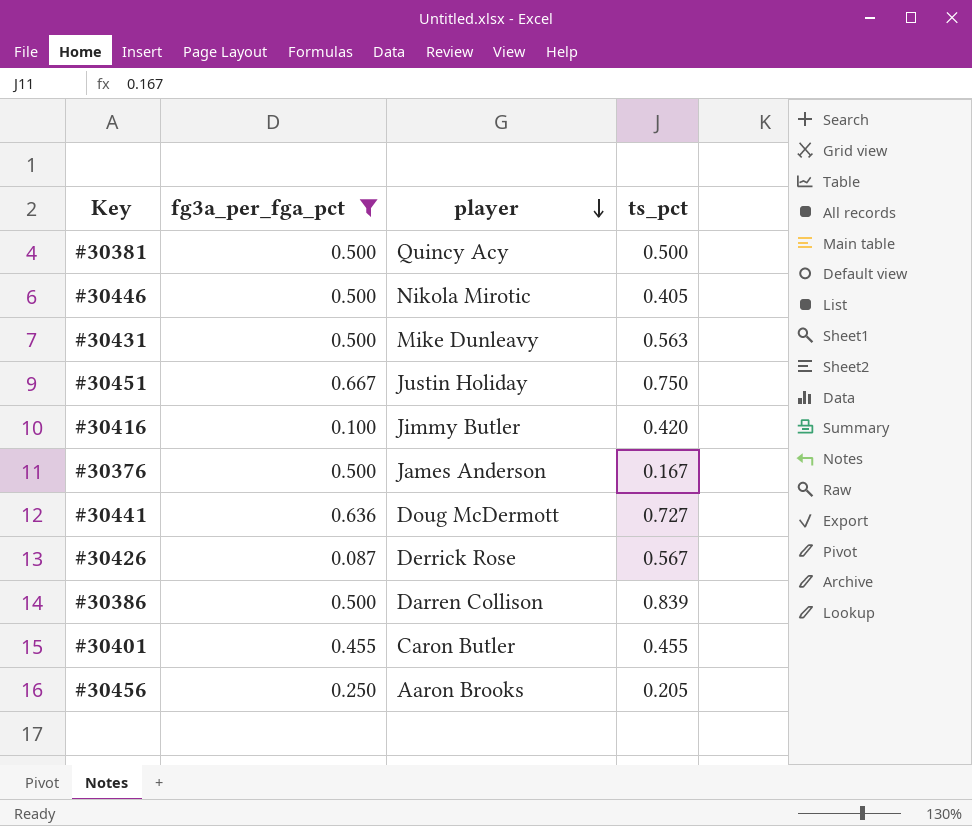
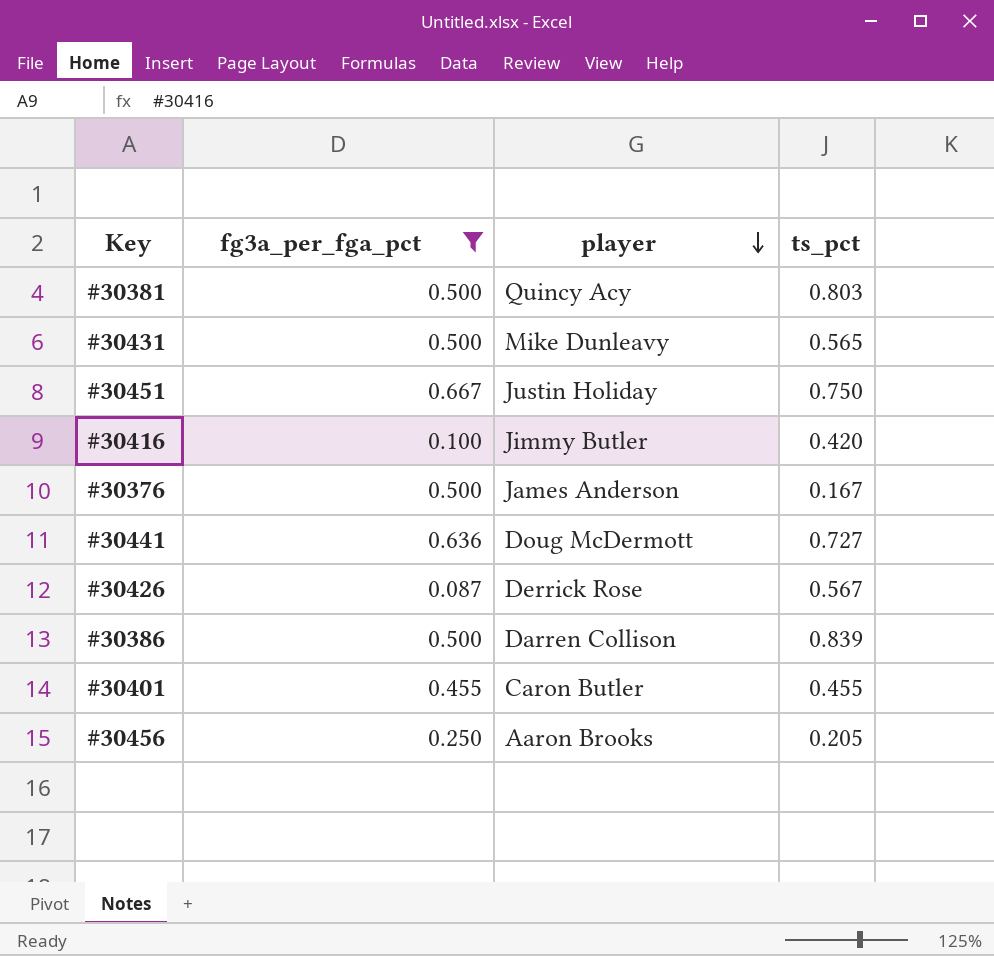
row #30446: 0.500 | Nikola Mirotic | 0.405 -> none
#30381 | ts_pct: 0.500 -> 0.803
#30431 | ts_pct: 0.563 -> 0.565

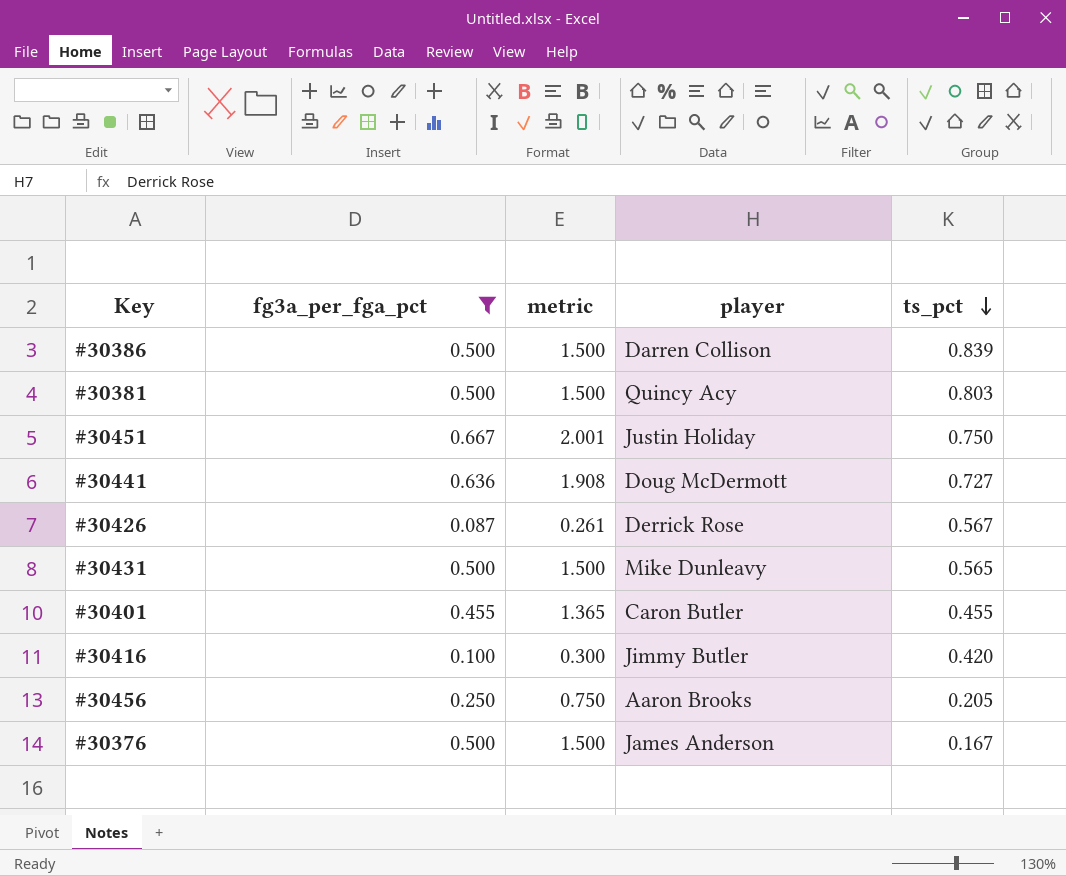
row order: player descending -> ts_pct descending
column metric | formula: none -> [fg3a_per_fga_pct] * 3

